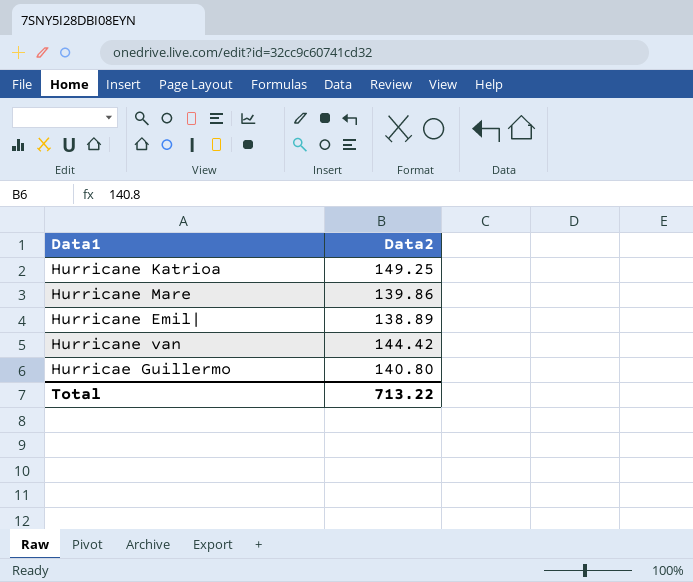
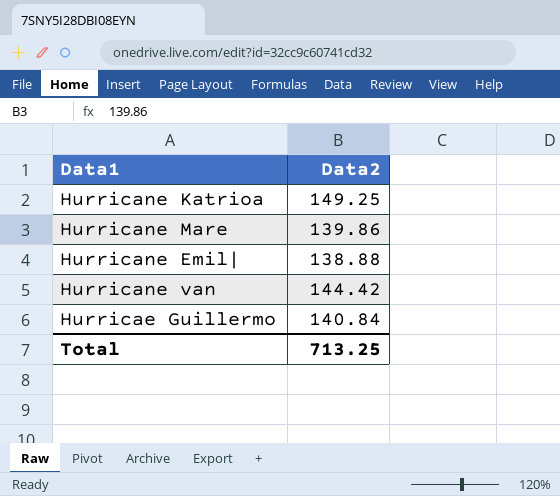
Hurricane Emil| | Data2: 138.89 -> 138.88
Hurricae Guillermo | Data2: 140.80 -> 140.84
Total | Data2: 713.22 -> 713.25

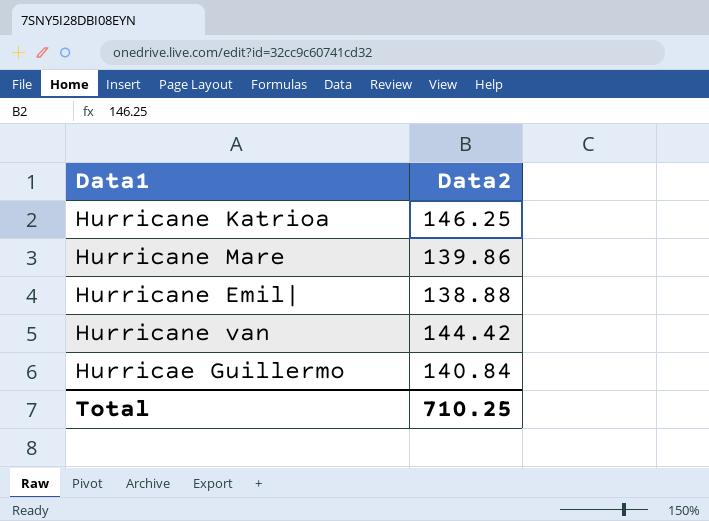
Hurricane Katrioa | Data2: 149.25 -> 146.25
Total | Data2: 713.25 -> 710.25

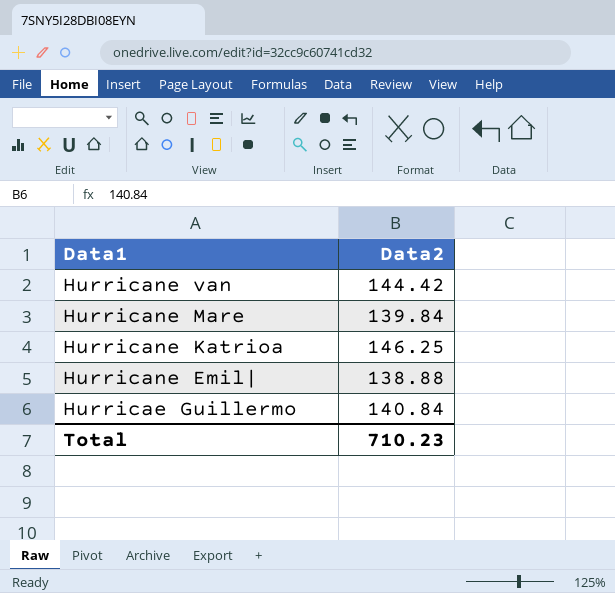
row order: none -> Data1 descending
Hurricane Mare | Data2: 139.86 -> 139.84
Total | Data2: 710.25 -> 710.23

